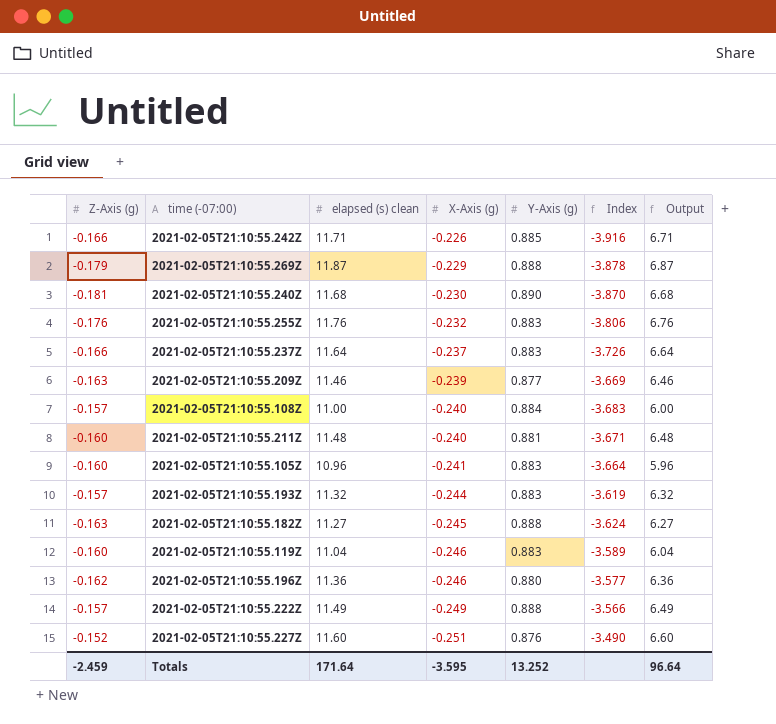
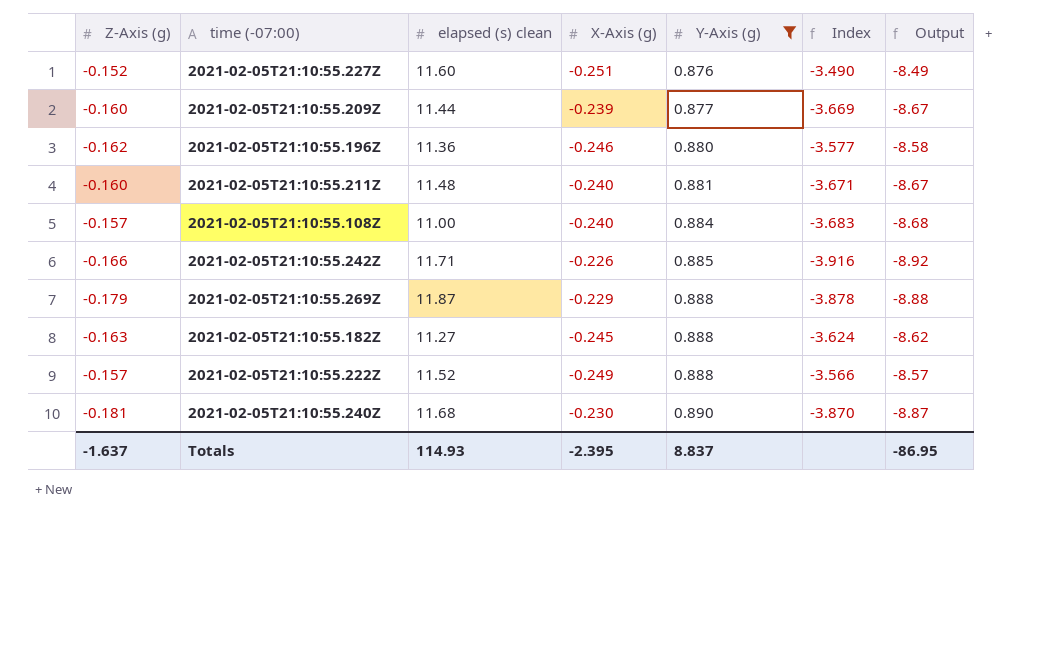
filter: none -> Y-Axis (g) != 0.883
row order: X-Axis (g) descending -> Y-Axis (g) ascending
column Output | formula: [elapsed (s) clean] - 5 -> [Index] - 5
2021-02-05T21:10:55.209Z | Z-Axis (g): -0.163 -> -0.160
2021-02-05T21:10:55.209Z | elapsed (s) clean: 11.46 -> 11.44
2021-02-05T21:10:55.222Z | elapsed (s) clean: 11.49 -> 11.52
Totals | Z-Axis (g): -2.459 -> -1.637
Totals | elapsed (s) clean: 171.64 -> 114.93
Totals | X-Axis (g): -3.595 -> -2.395
Totals | Y-Axis (g): 13.252 -> 8.837
Totals | Output: 96.64 -> -86.95

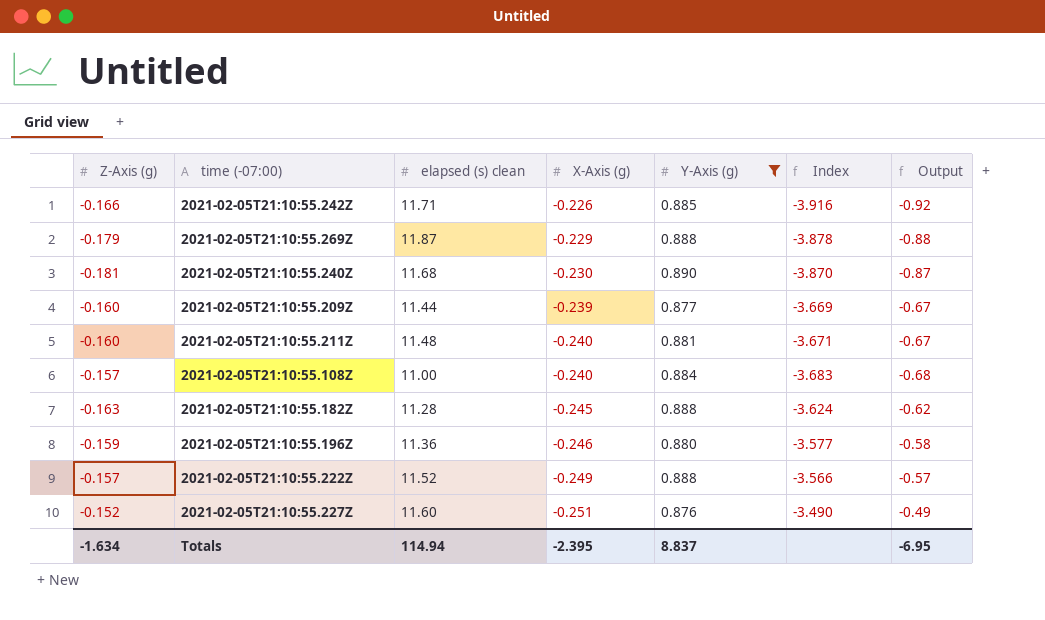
row order: Y-Axis (g) ascending -> X-Axis (g) descending
column Output | formula: [Index] - 5 -> [Index] + 3
2021-02-05T21:10:55.182Z | elapsed (s) clean: 11.27 -> 11.28
2021-02-05T21:10:55.196Z | Z-Axis (g): -0.162 -> -0.159
Totals | Z-Axis (g): -1.637 -> -1.634
Totals | elapsed (s) clean: 114.93 -> 114.94
Totals | Output: -86.95 -> -6.95

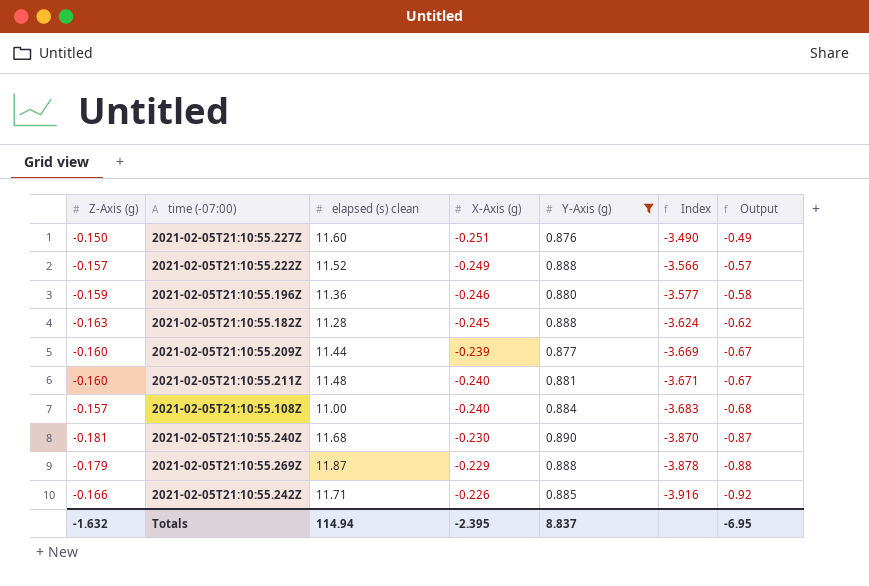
row order: X-Axis (g) descending -> Index descending
2021-02-05T21:10:55.227Z | Z-Axis (g): -0.152 -> -0.150
Totals | Z-Axis (g): -1.634 -> -1.632

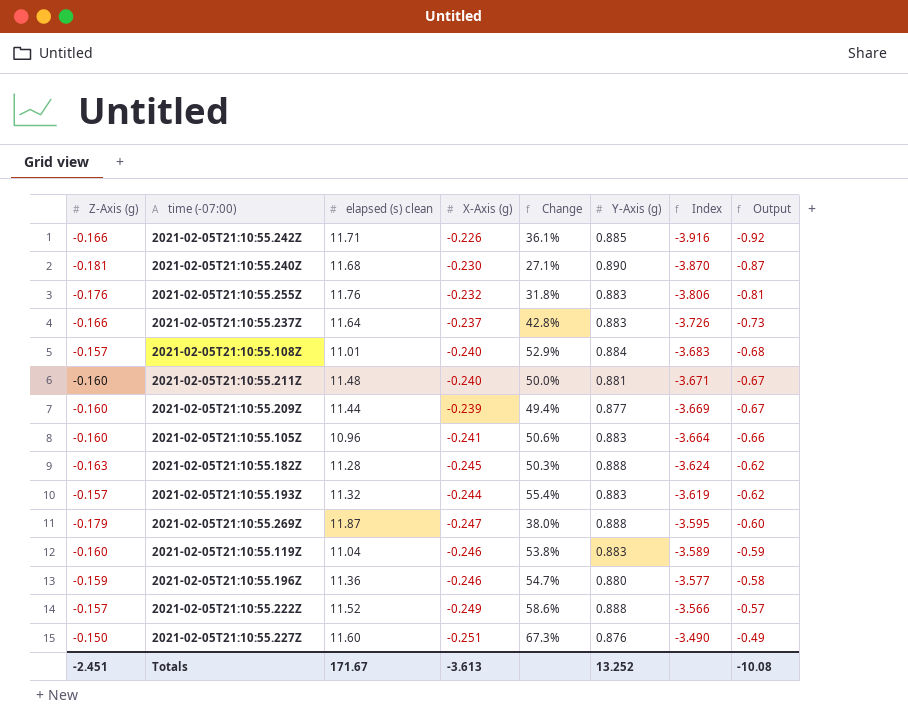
filter: Y-Axis (g) != 0.883 -> none
row order: Index descending -> Index ascending
column Change | formula: none -> ([X-Axis (g)] - [Z-Axis (g)]) / [Z-Axis (g)]
2021-02-05T21:10:55.108Z | elapsed (s) clean: 11.00 -> 11.01
2021-02-05T21:10:55.269Z | X-Axis (g): -0.229 -> -0.247
2021-02-05T21:10:55.269Z | Index: -3.878 -> -3.595
2021-02-05T21:10:55.269Z | Output: -0.88 -> -0.60
Totals | Z-Axis (g): -1.632 -> -2.451
Totals | elapsed (s) clean: 114.94 -> 171.67
Totals | X-Axis (g): -2.395 -> -3.613
Totals | Y-Axis (g): 8.837 -> 13.252
Totals | Output: -6.95 -> -10.08

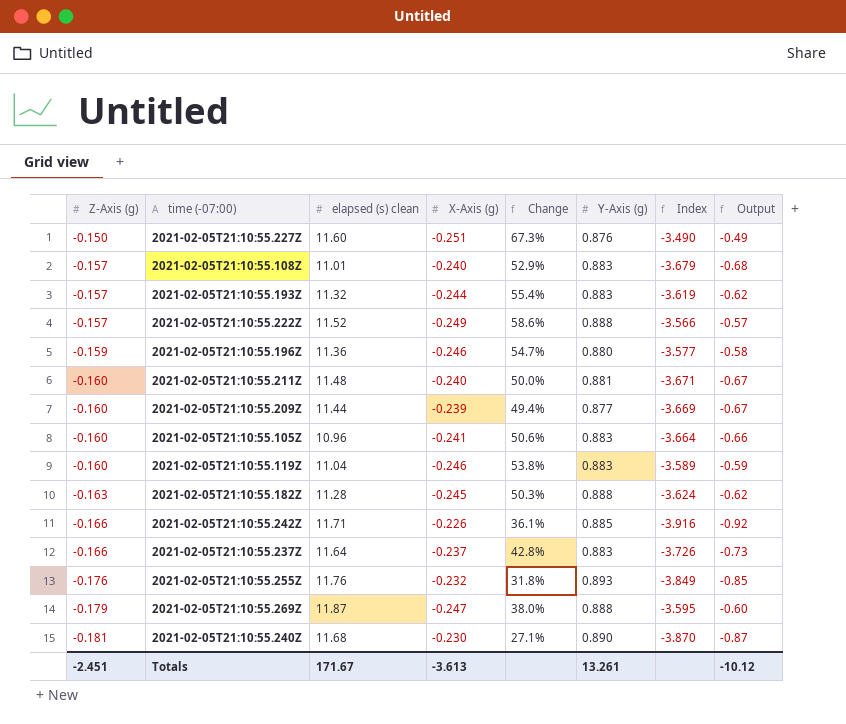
row order: Index ascending -> Z-Axis (g) descending
2021-02-05T21:10:55.108Z | Y-Axis (g): 0.884 -> 0.883
2021-02-05T21:10:55.108Z | Index: -3.683 -> -3.679
2021-02-05T21:10:55.255Z | Y-Axis (g): 0.883 -> 0.893
2021-02-05T21:10:55.255Z | Index: -3.806 -> -3.849
2021-02-05T21:10:55.255Z | Output: -0.81 -> -0.85
Totals | Y-Axis (g): 13.252 -> 13.261
Totals | Output: -10.08 -> -10.12

